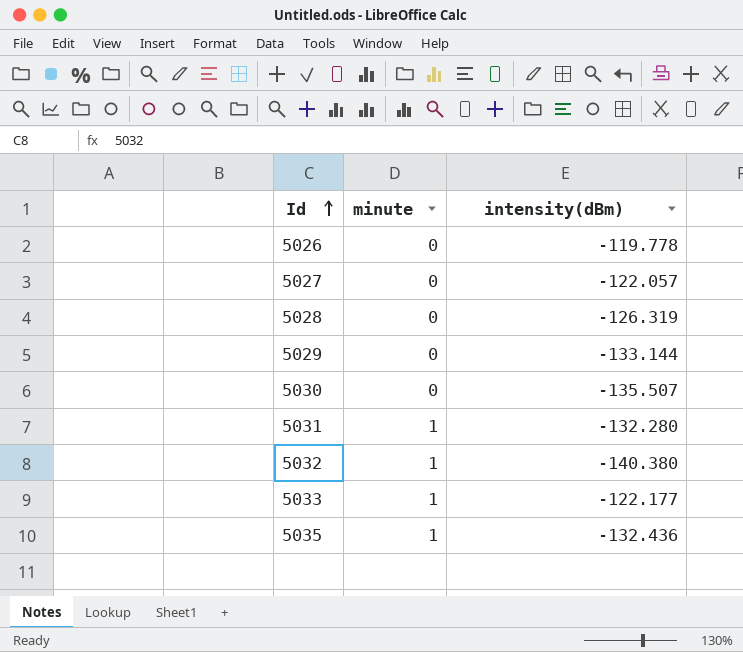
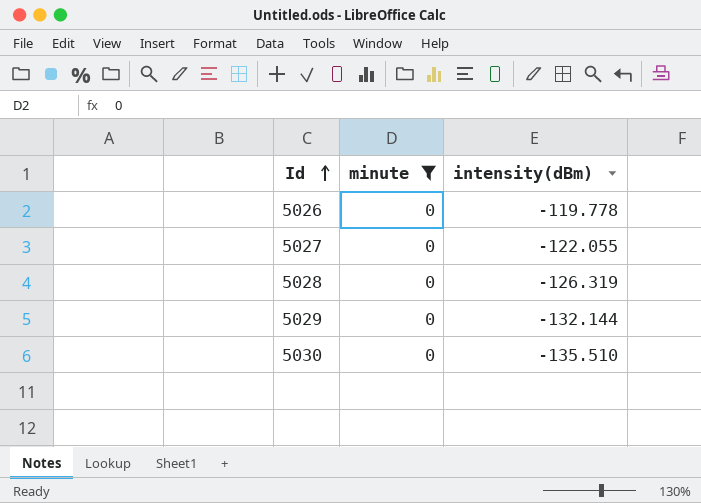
filter: none -> minute = 0
5027 | intensity(dBm): -122.057 -> -122.055
5029 | intensity(dBm): -133.144 -> -132.144
5030 | intensity(dBm): -135.507 -> -135.510

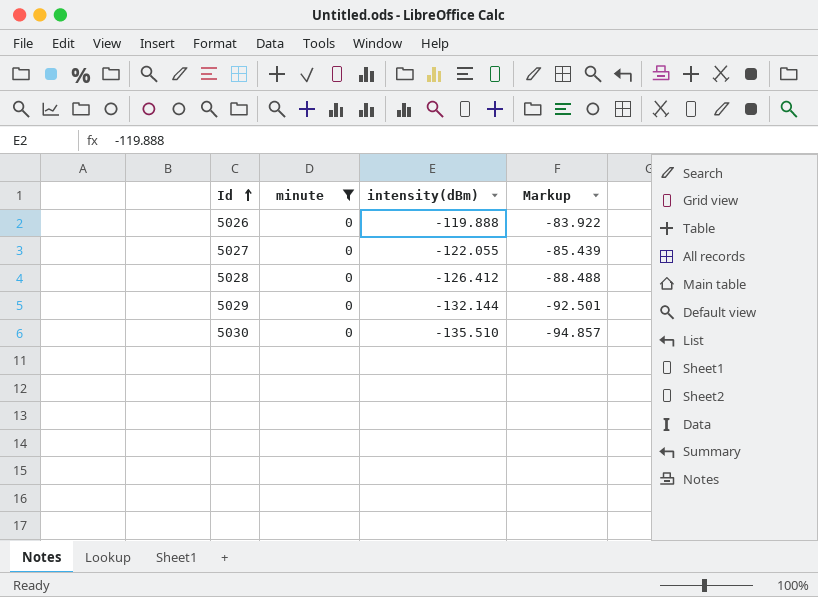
column Markup | formula: none -> [intensity(dBm)] * 0.7
5026 | intensity(dBm): -119.778 -> -119.888
5028 | intensity(dBm): -126.319 -> -126.412

